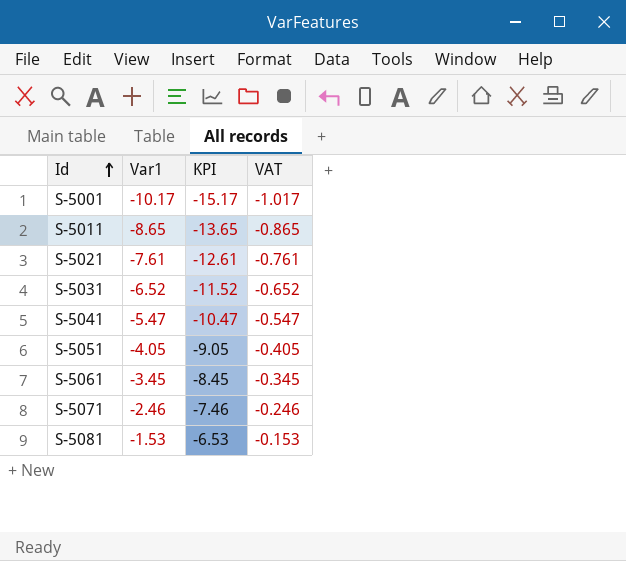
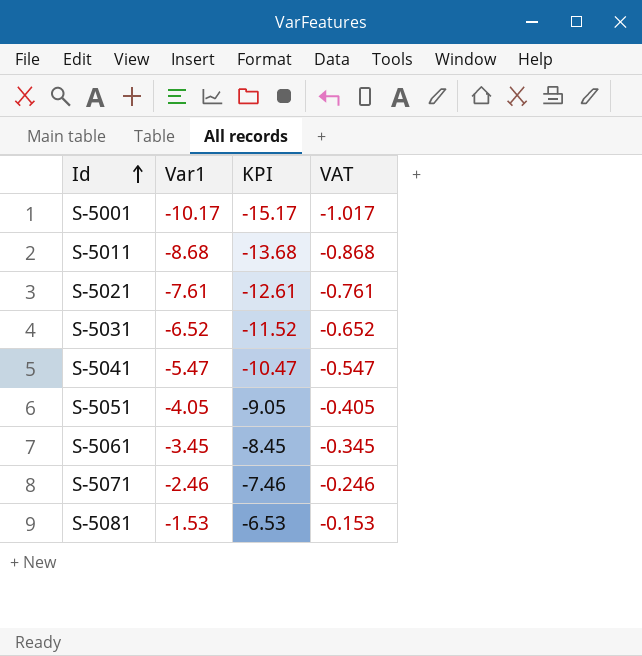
S-5011 | Var1: -8.65 -> -8.68
S-5011 | KPI: -13.65 -> -13.68
S-5011 | VAT: -0.865 -> -0.868

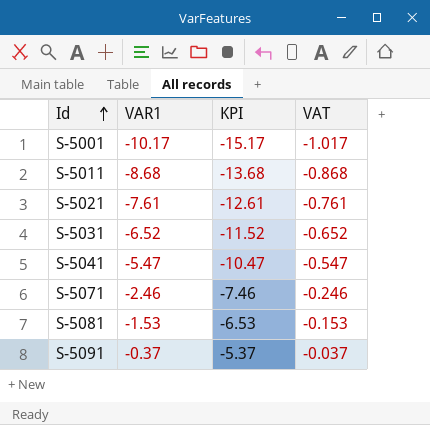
column name: Var1 -> VAR1
row S-5051: -4.05 | -9.05 | -0.405 -> none
row S-5061: -3.45 | -8.45 | -0.345 -> none
row S-5091: none -> -0.37 | -5.37 | -0.037

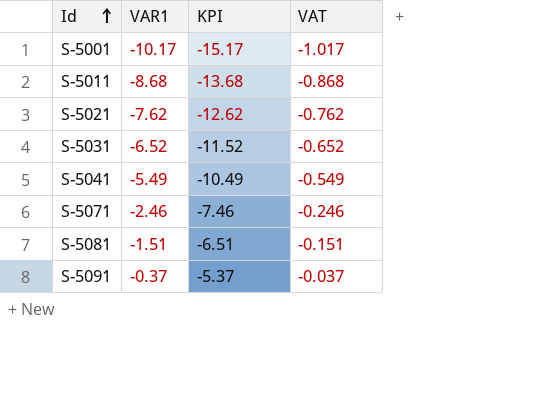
S-5021 | VAR1: -7.61 -> -7.62
S-5021 | KPI: -12.61 -> -12.62
S-5021 | VAT: -0.761 -> -0.762
S-5041 | VAR1: -5.47 -> -5.49
S-5041 | KPI: -10.47 -> -10.49
S-5041 | VAT: -0.547 -> -0.549
S-5081 | VAR1: -1.53 -> -1.51
S-5081 | KPI: -6.53 -> -6.51
S-5081 | VAT: -0.153 -> -0.151

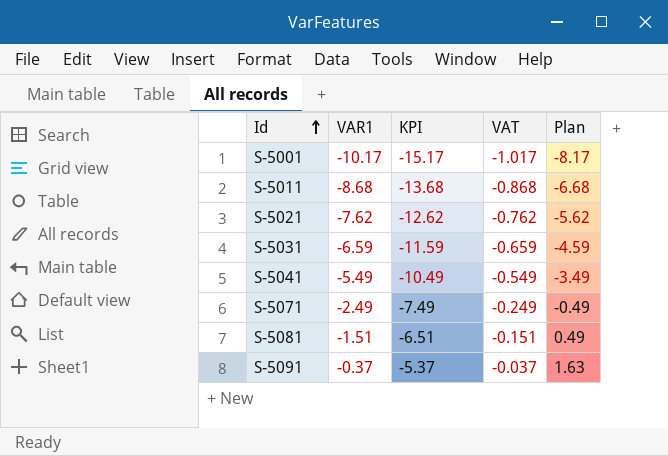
column Plan | formula: none -> [VAR1] + 2
S-5031 | VAR1: -6.52 -> -6.59
S-5031 | KPI: -11.52 -> -11.59
S-5031 | VAT: -0.652 -> -0.659
S-5071 | VAR1: -2.46 -> -2.49
S-5071 | KPI: -7.46 -> -7.49
S-5071 | VAT: -0.246 -> -0.249

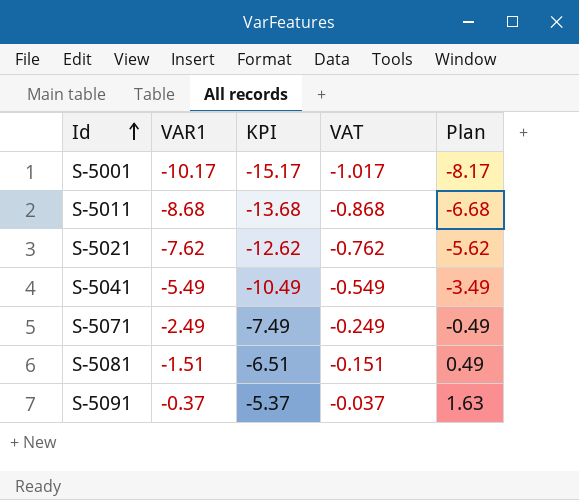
row S-5031: -6.59 | -11.59 | -0.659 | -4.59 -> none

